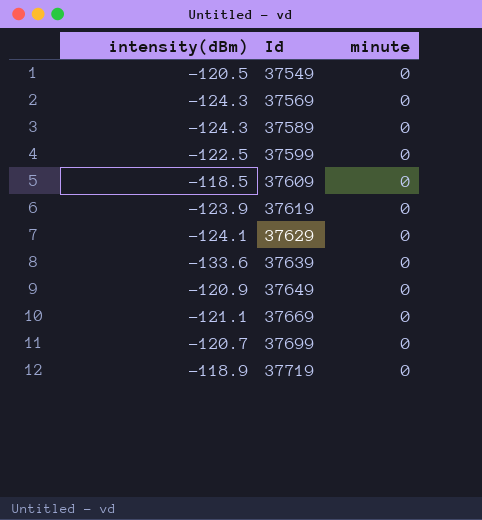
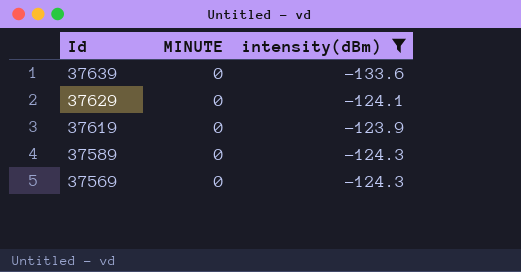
filter: none -> intensity(dBm) <= -123.9
row order: Id ascending -> Id descending
column name: minute -> MINUTE
column intensity(dBm) | position: 1 -> 3

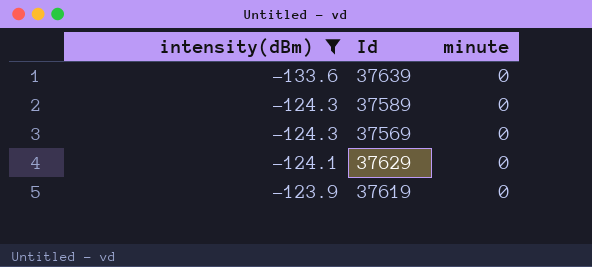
row order: Id descending -> intensity(dBm) ascending
column intensity(dBm) | position: 3 -> 1
column name: MINUTE -> minute

